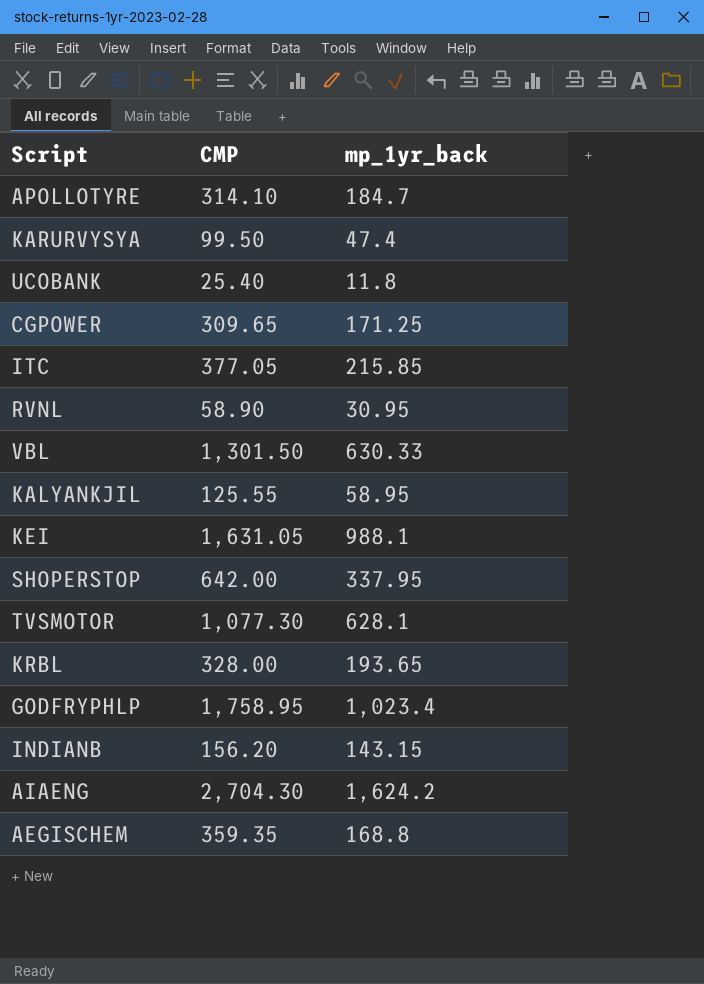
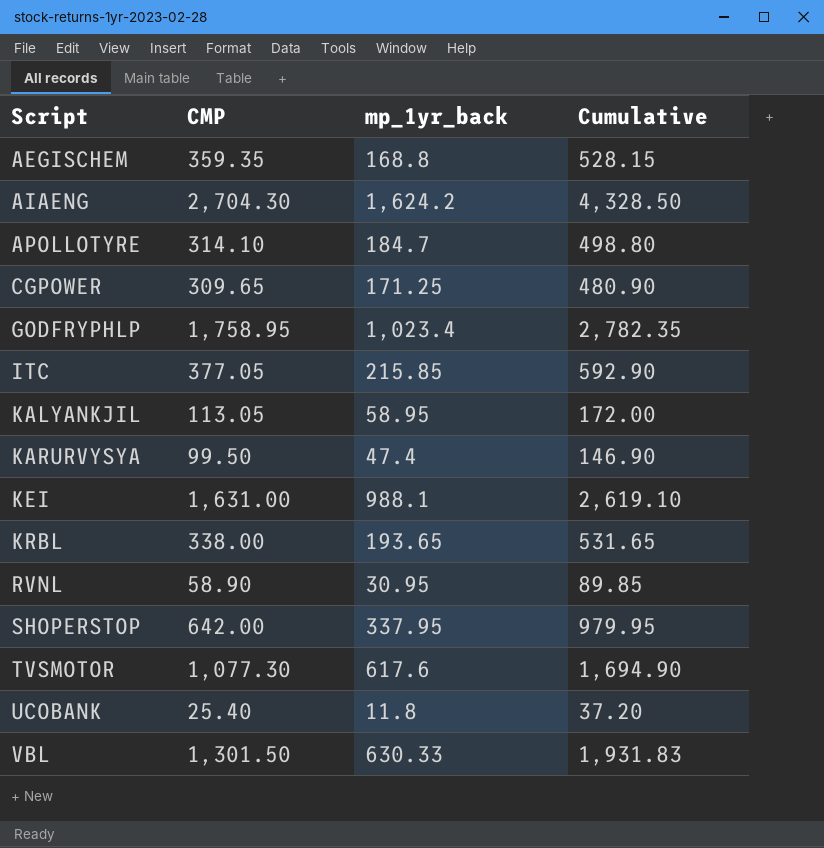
row order: none -> Script ascending
column Cumulative | formula: none -> [CMP] + [mp_1yr_back]
row INDIANB: 156.20 | 143.15 -> none
KALYANKJIL | CMP: 125.55 -> 113.05
KEI | CMP: 1,631.05 -> 1,631.00
KRBL | CMP: 328.00 -> 338.00
TVSMOTOR | mp_1yr_back: 628.1 -> 617.6

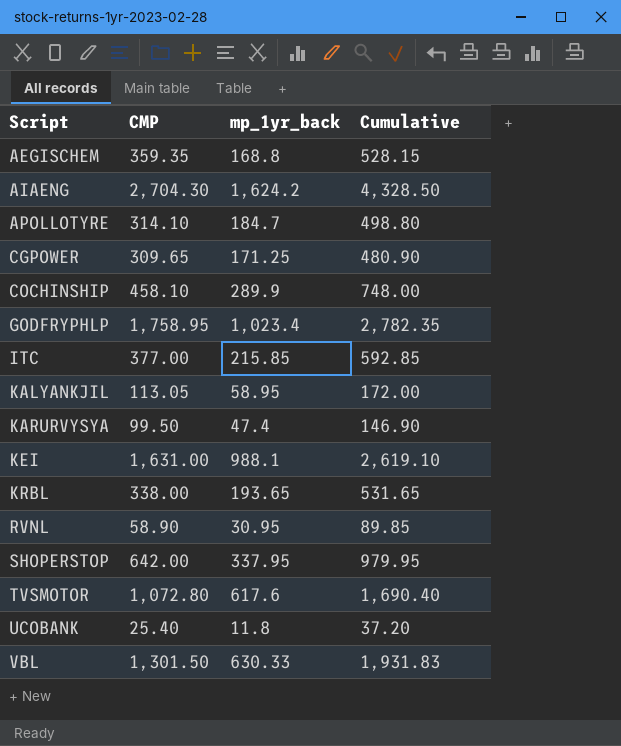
row COCHINSHIP: none -> 458.10 | 289.9 | 748.00
ITC | CMP: 377.05 -> 377.00
ITC | Cumulative: 592.90 -> 592.85
TVSMOTOR | CMP: 1,077.30 -> 1,072.80
TVSMOTOR | Cumulative: 1,694.90 -> 1,690.40

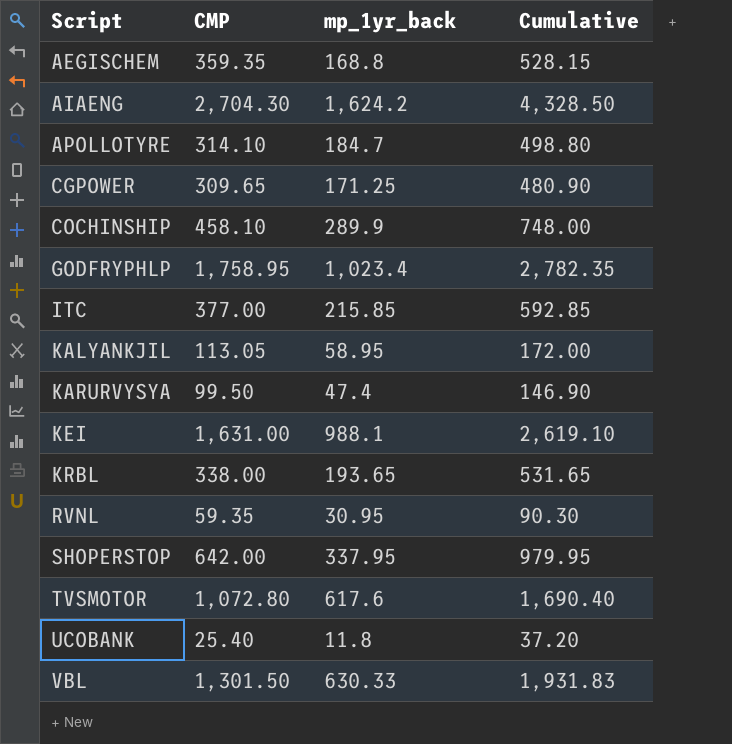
RVNL | CMP: 58.90 -> 59.35
RVNL | Cumulative: 89.85 -> 90.30

